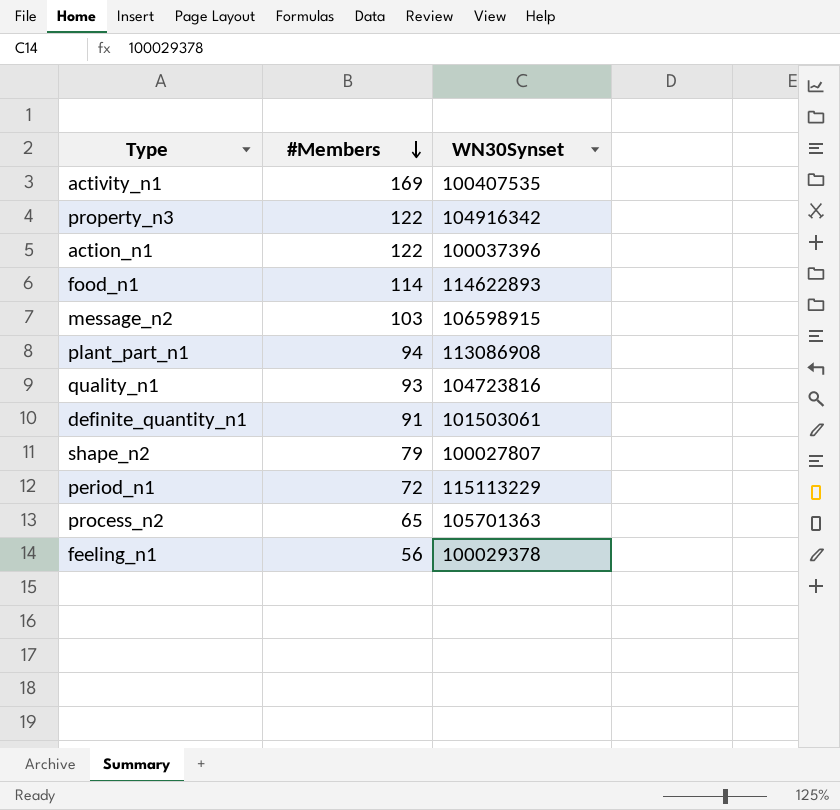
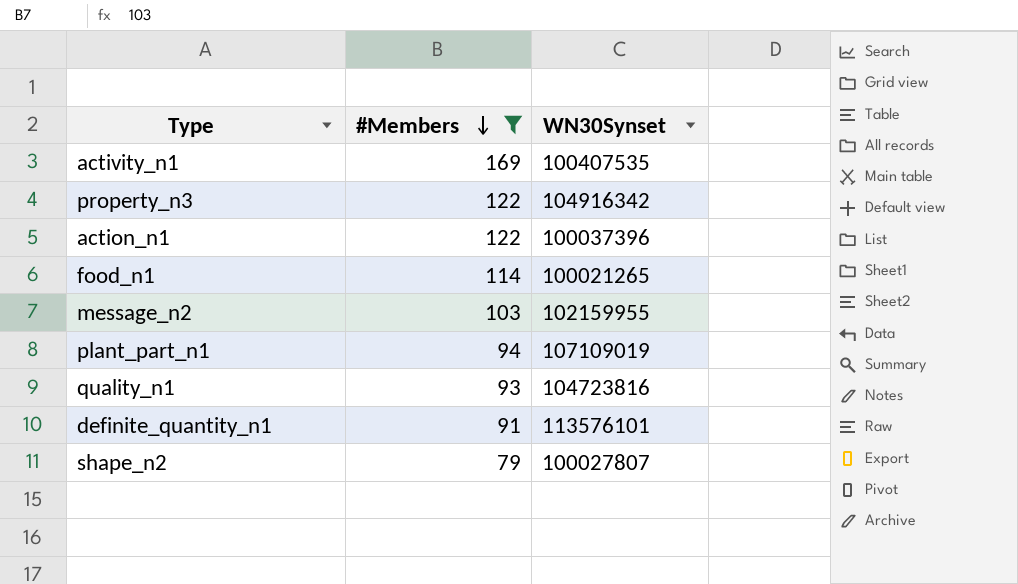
filter: none -> #Members >= 79
food_n1 | WN30Synset: 114622893 -> 100021265
message_n2 | WN30Synset: 106598915 -> 102159955
plant_part_n1 | WN30Synset: 113086908 -> 107109019
definite_quantity_n1 | WN30Synset: 101503061 -> 113576101

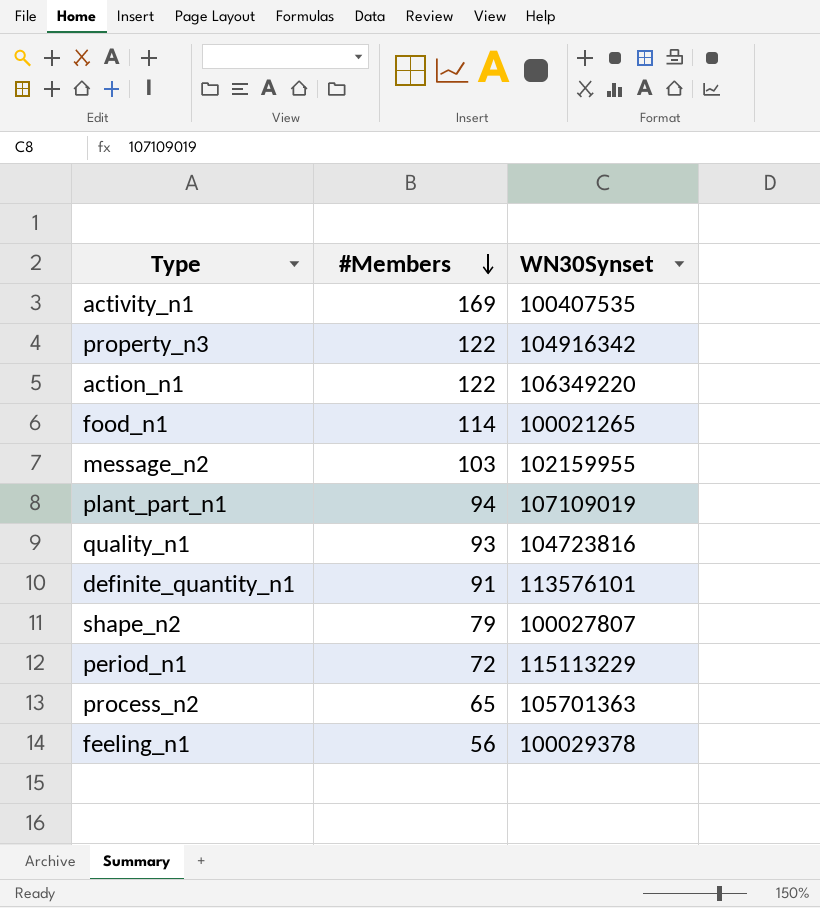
filter: #Members >= 79 -> none
action_n1 | WN30Synset: 100037396 -> 106349220

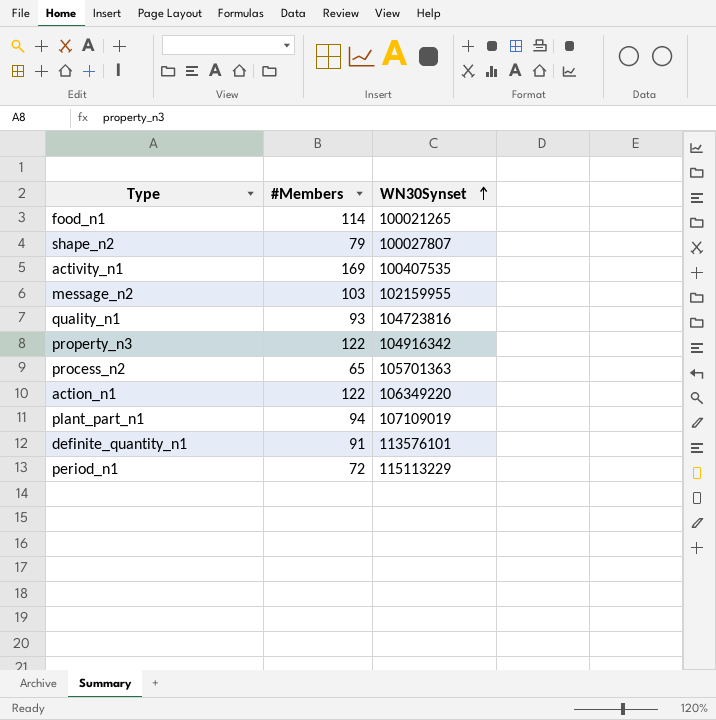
row order: #Members descending -> WN30Synset ascending
row feeling_n1: 56 | 100029378 -> none

